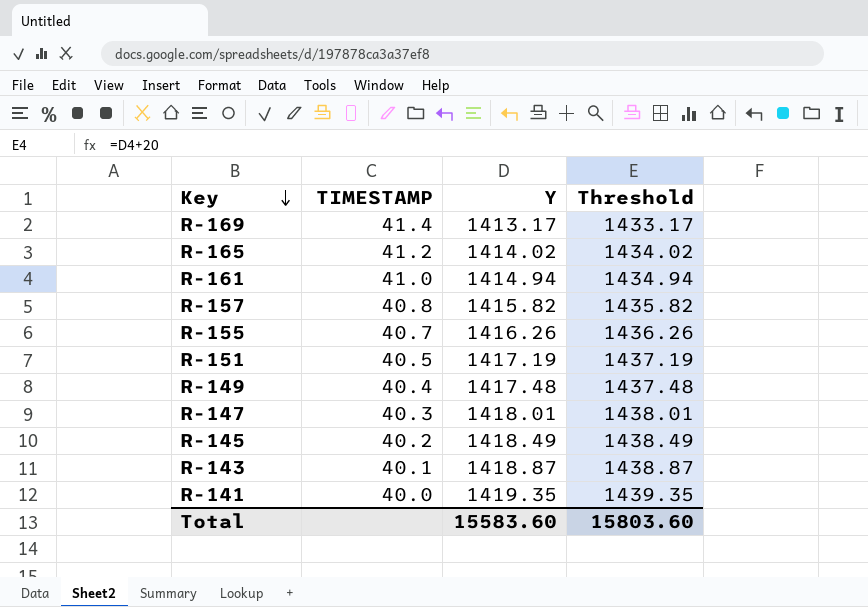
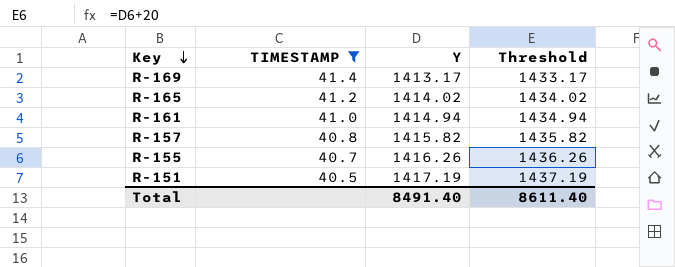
filter: none -> TIMESTAMP >= 40.5
Total | Y: 15583.60 -> 8491.40
Total | Threshold: 15803.60 -> 8611.40

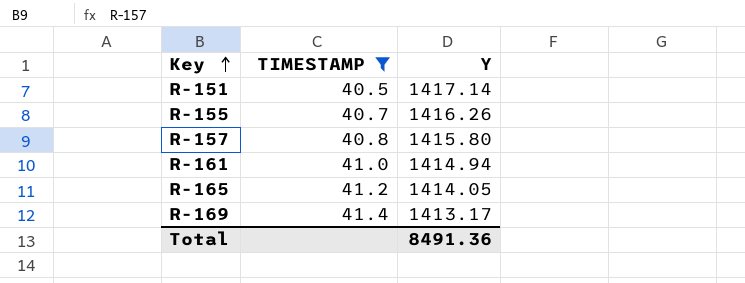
row order: Key descending -> Key ascending
column Threshold | formula: [Y] + 20 -> none
R-151 | Y: 1417.19 -> 1417.14
R-157 | Y: 1415.82 -> 1415.80
R-165 | Y: 1414.02 -> 1414.05
Total | Y: 8491.40 -> 8491.36

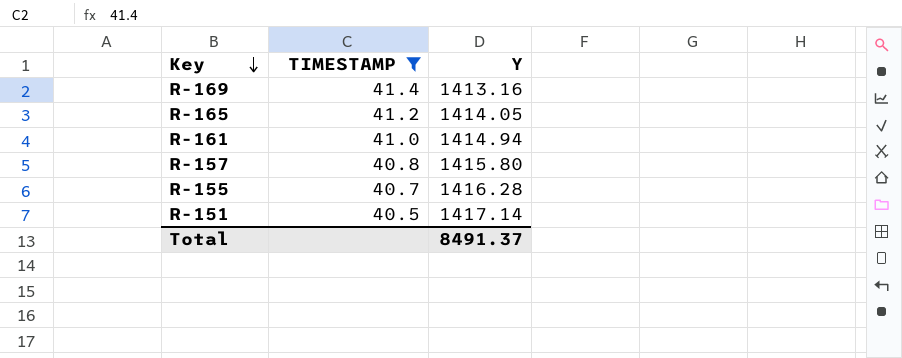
row order: Key ascending -> Key descending
R-169 | Y: 1413.17 -> 1413.16
R-155 | Y: 1416.26 -> 1416.28
Total | Y: 8491.36 -> 8491.37

